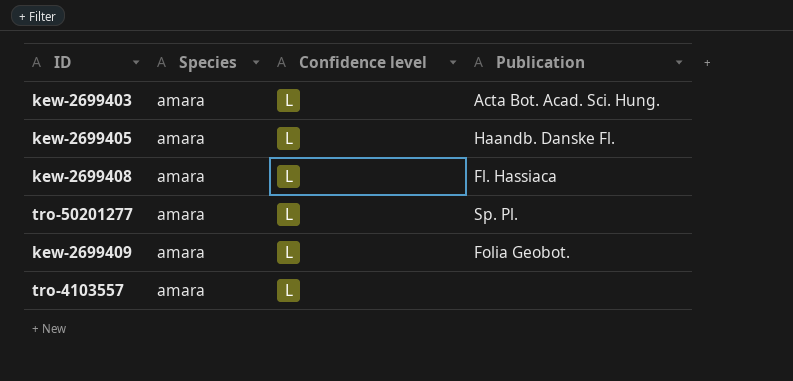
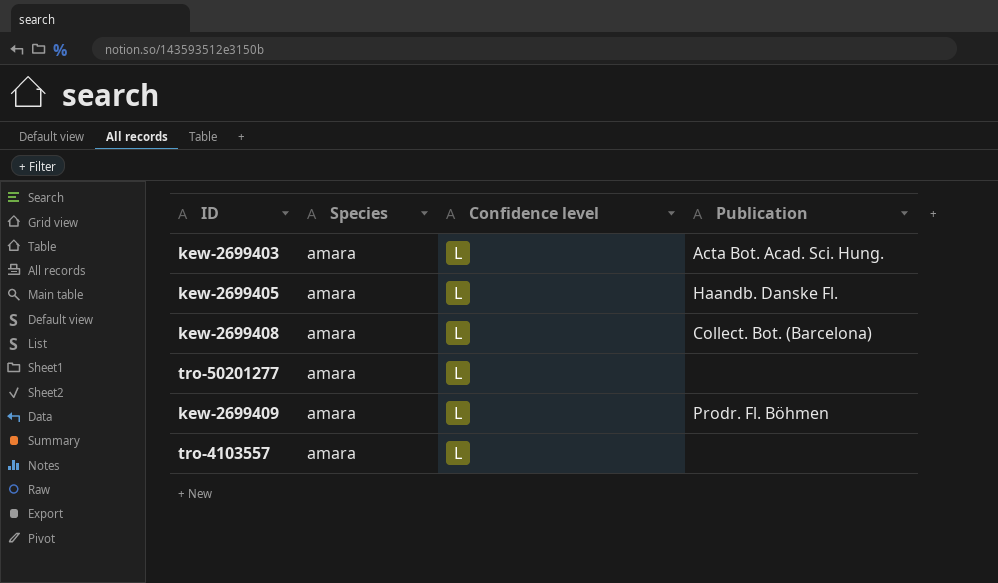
kew-2699408 | Publication: Fl. Hassiaca -> Collect. Bot. (Barcelona)
tro-50201277 | Publication: Sp. Pl. -> none
kew-2699409 | Publication: Folia Geobot. -> Prodr. Fl. Böhmen

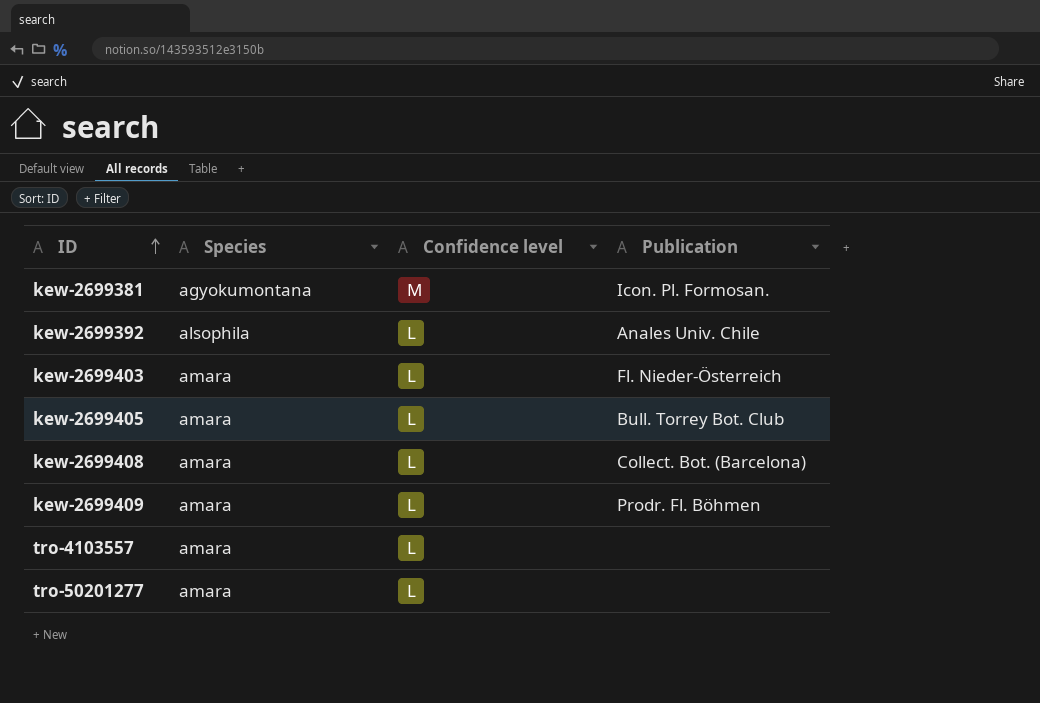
row order: none -> ID ascending
row kew-2699381: none -> agyokumontana | M | Icon. Pl. Formosan.
row kew-2699392: none -> alsophila | L | Anales Univ. Chile
kew-2699403 | Publication: Acta Bot. Acad. Sci. Hung. -> Fl. Nieder-Österreich
kew-2699405 | Publication: Haandb. Danske Fl. -> Bull. Torrey Bot. Club

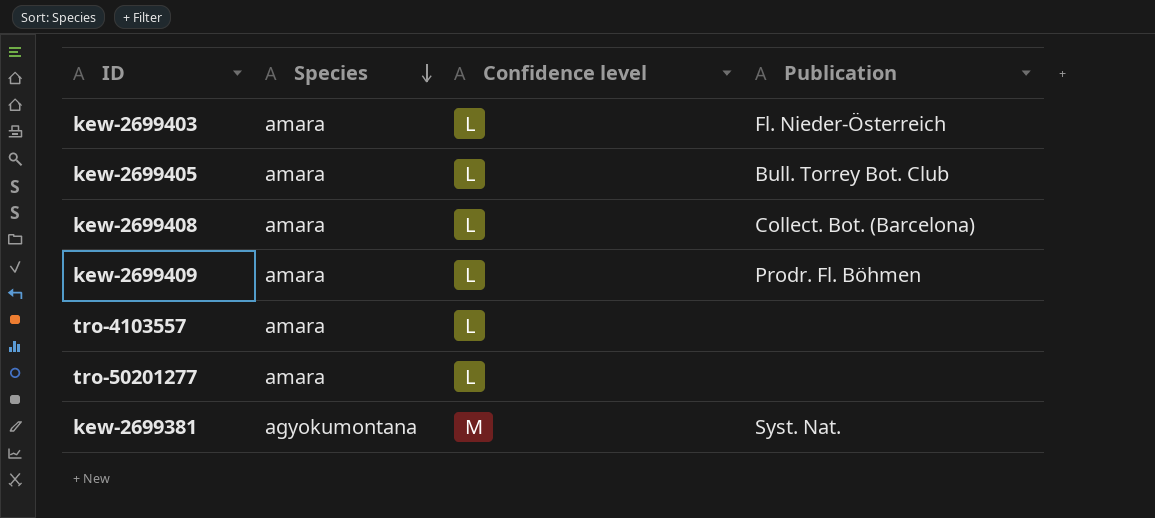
row order: ID ascending -> Species descending
row kew-2699392: alsophila | L | Anales Univ. Chile -> none
kew-2699381 | Publication: Icon. Pl. Formosan. -> Syst. Nat.

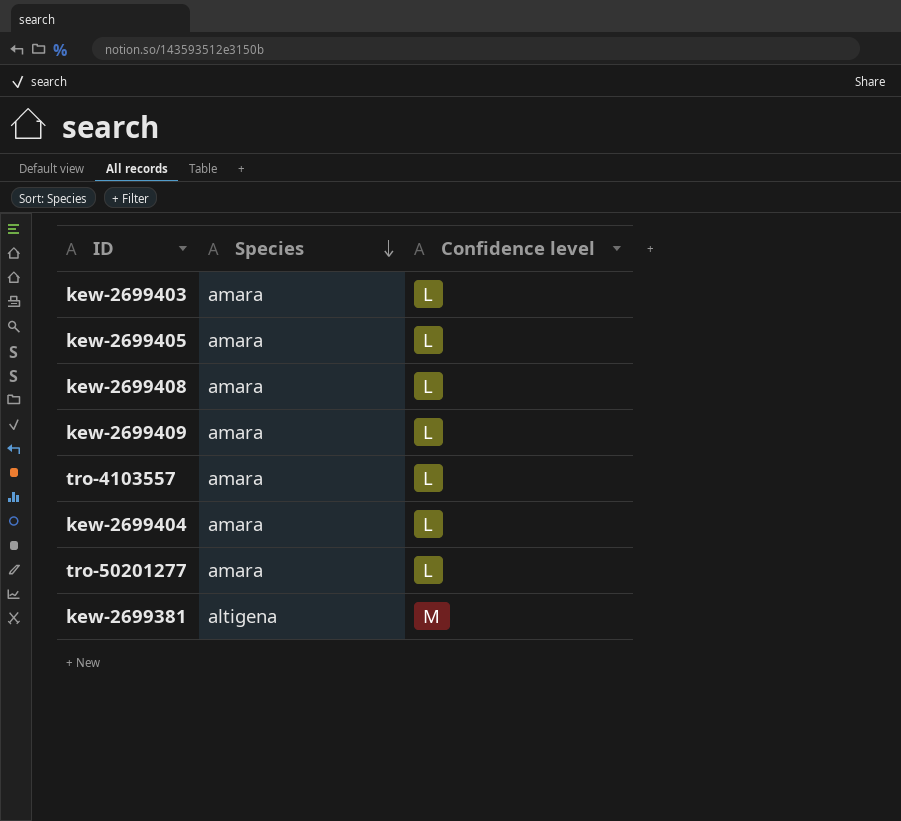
column Publication | position: 4 -> none
row kew-2699404: none -> amara | L
kew-2699381 | Species: agyokumontana -> altigena

